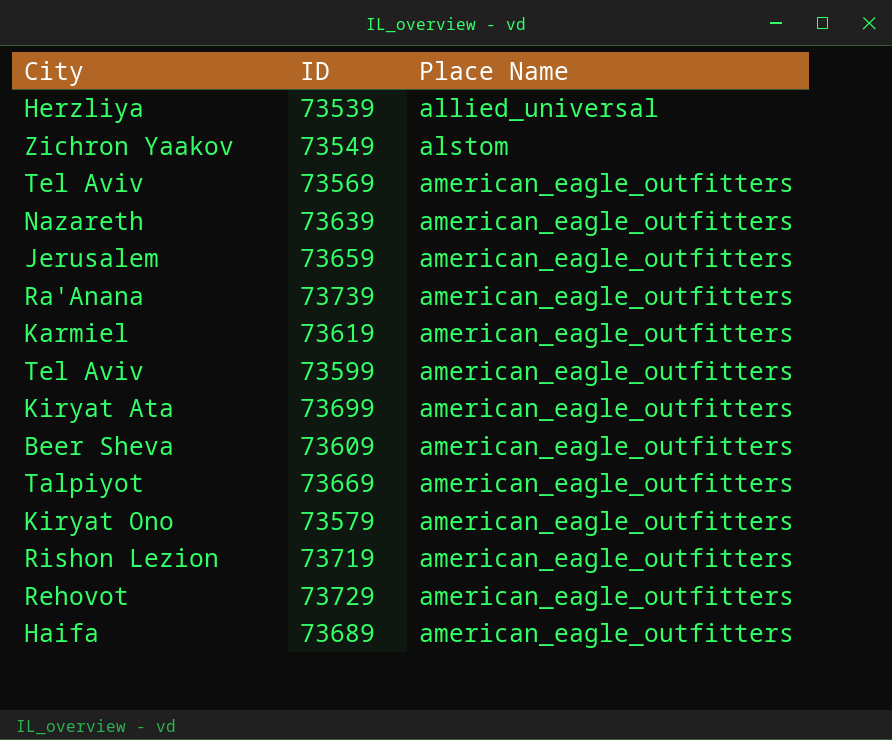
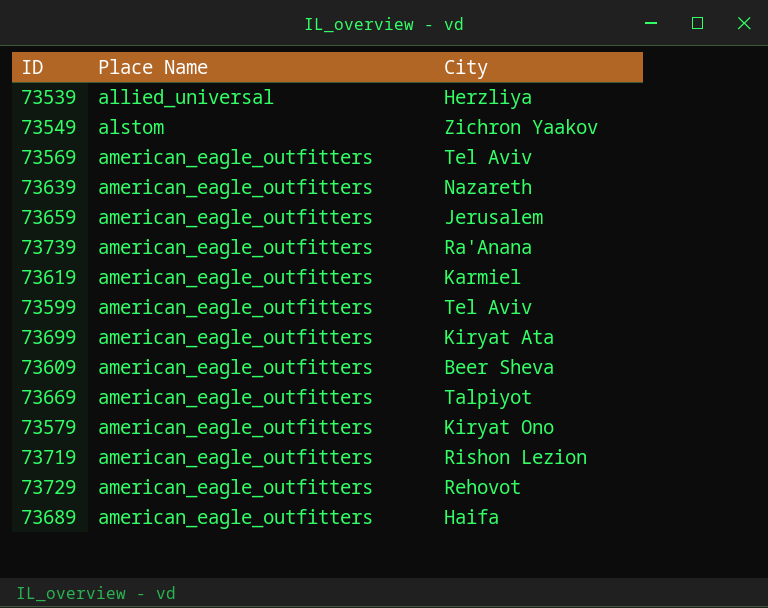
column City | position: 1 -> 3

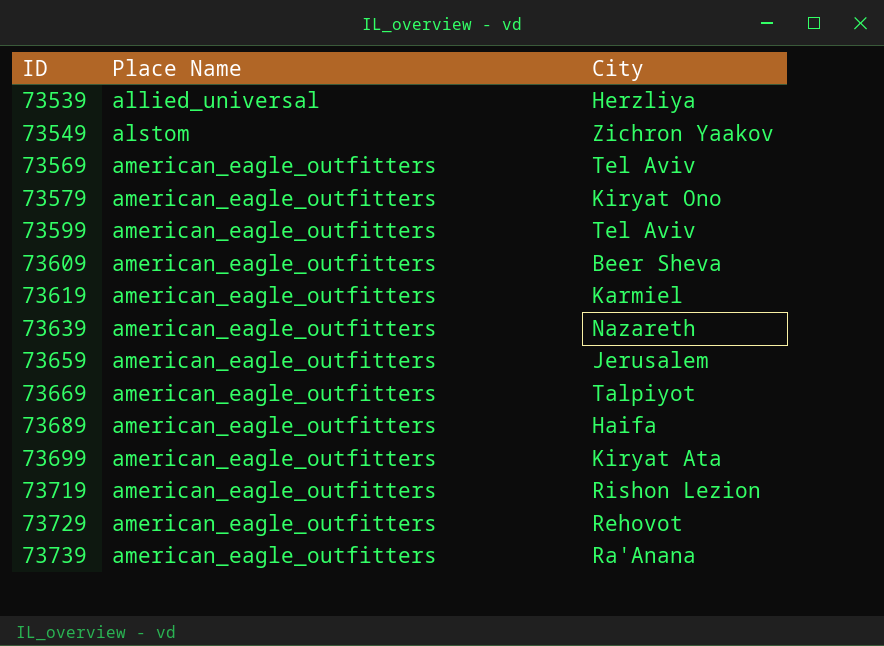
row order: Place Name ascending -> ID ascending

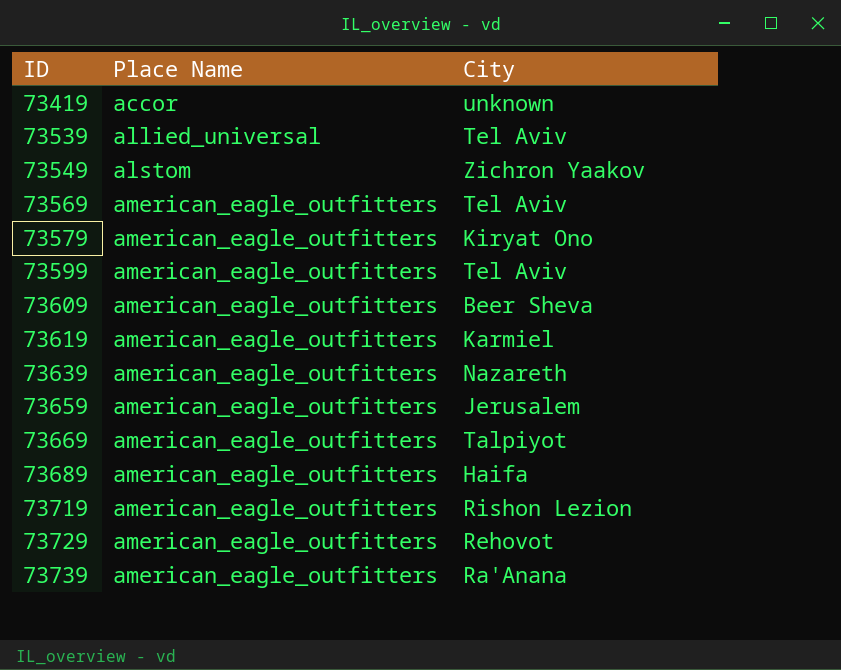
row 73699: american_eagle_outfitters | Kiryat Ata -> none
row 73419: none -> accor | unknown
73539 | City: Herzliya -> Tel Aviv

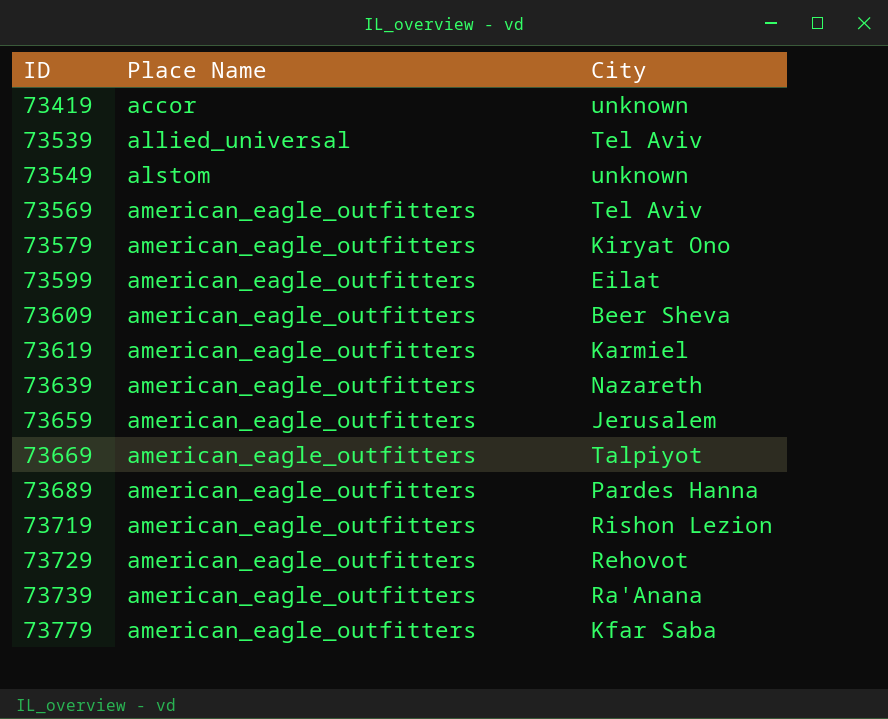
73549 | City: Zichron Yaakov -> unknown
73599 | City: Tel Aviv -> Eilat
73689 | City: Haifa -> Pardes Hanna
row 73779: none -> american_eagle_outfitters | Kfar Saba

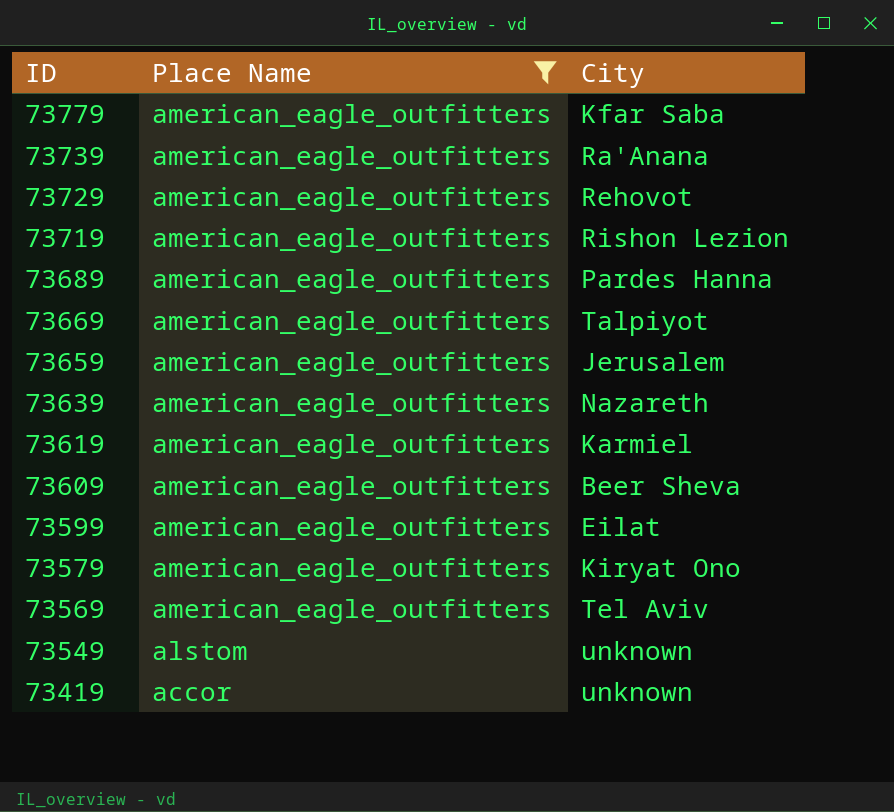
filter: none -> Place Name != allied_universal
row order: ID ascending -> ID descending

